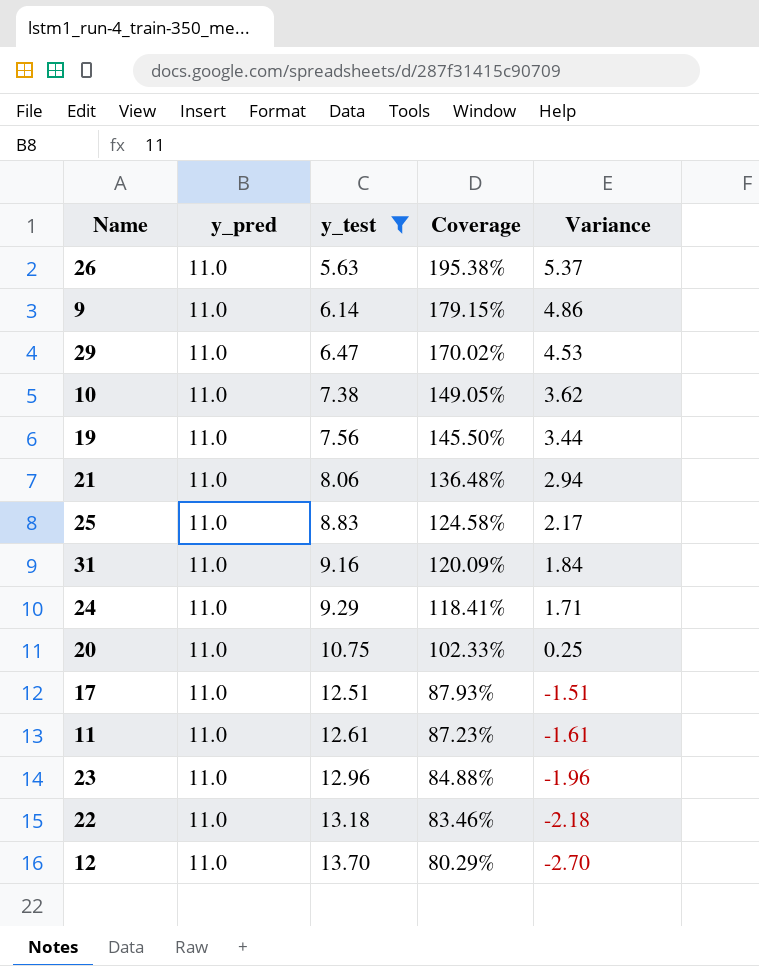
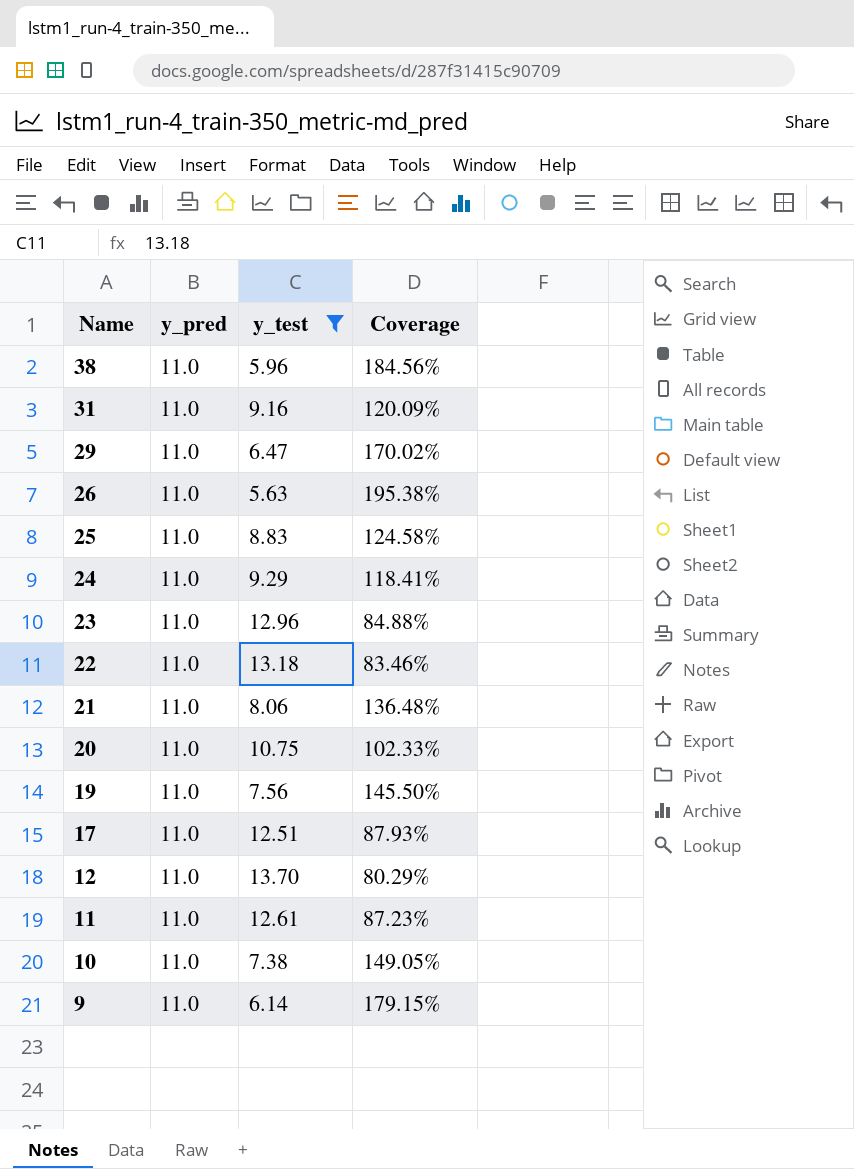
row order: y_test ascending -> Name descending
column Variance | formula: [y_pred] - [y_test] -> none
row 38: none -> 11.0 | 5.96 | 184.56%

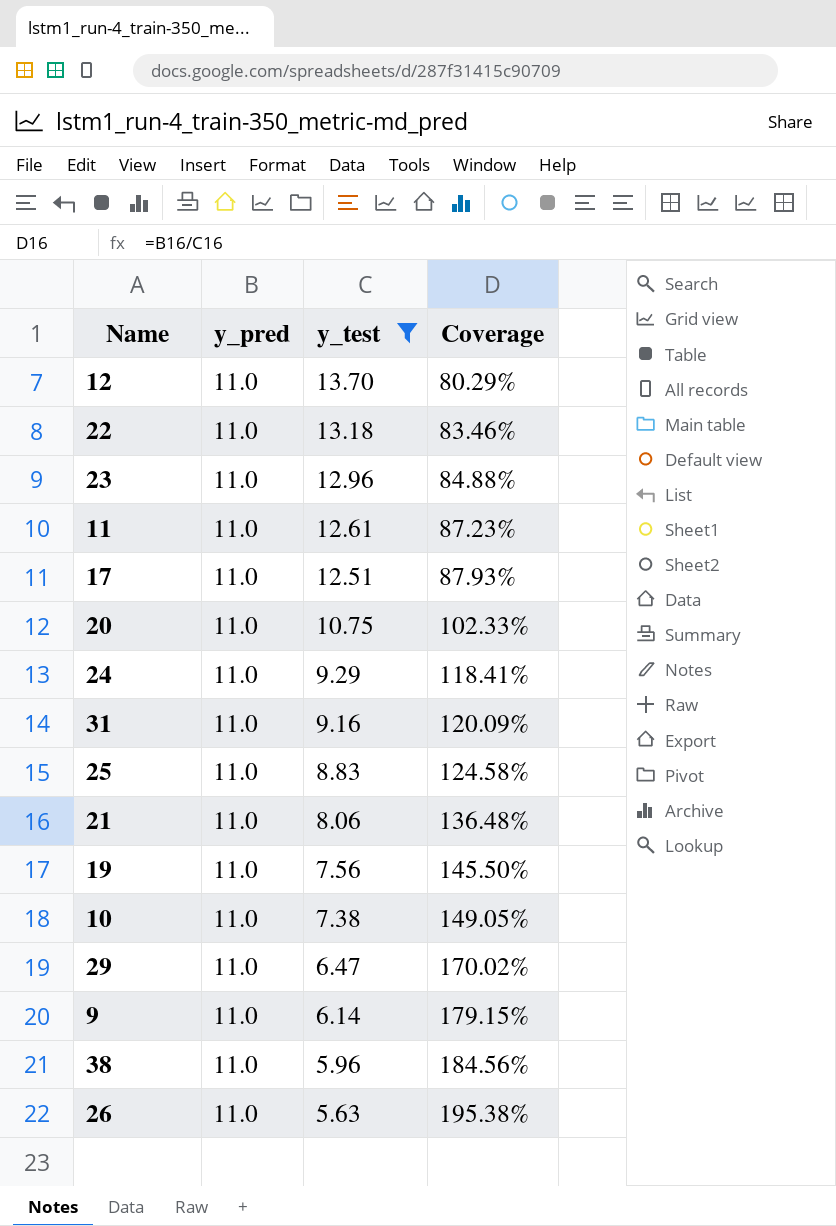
row order: Name descending -> y_test descending

